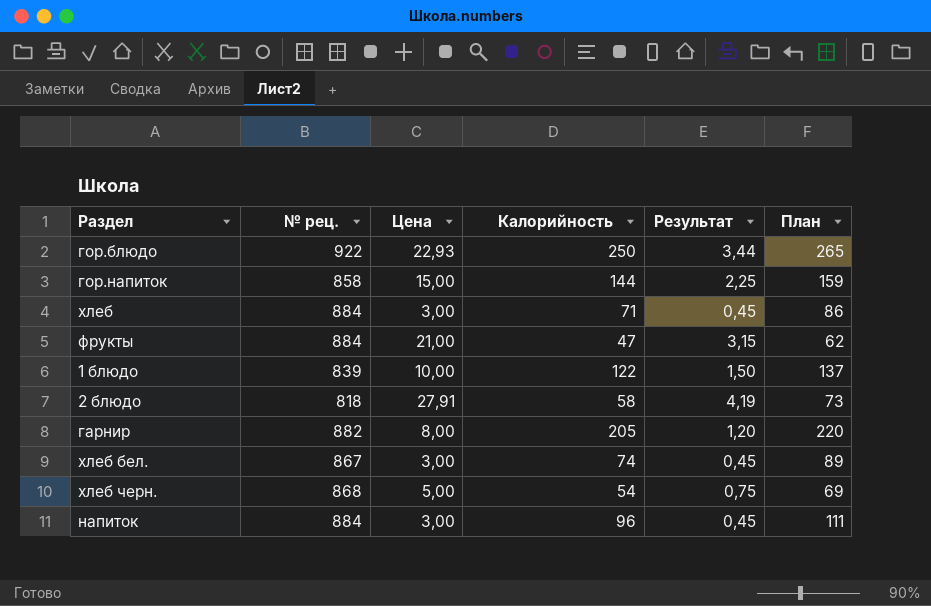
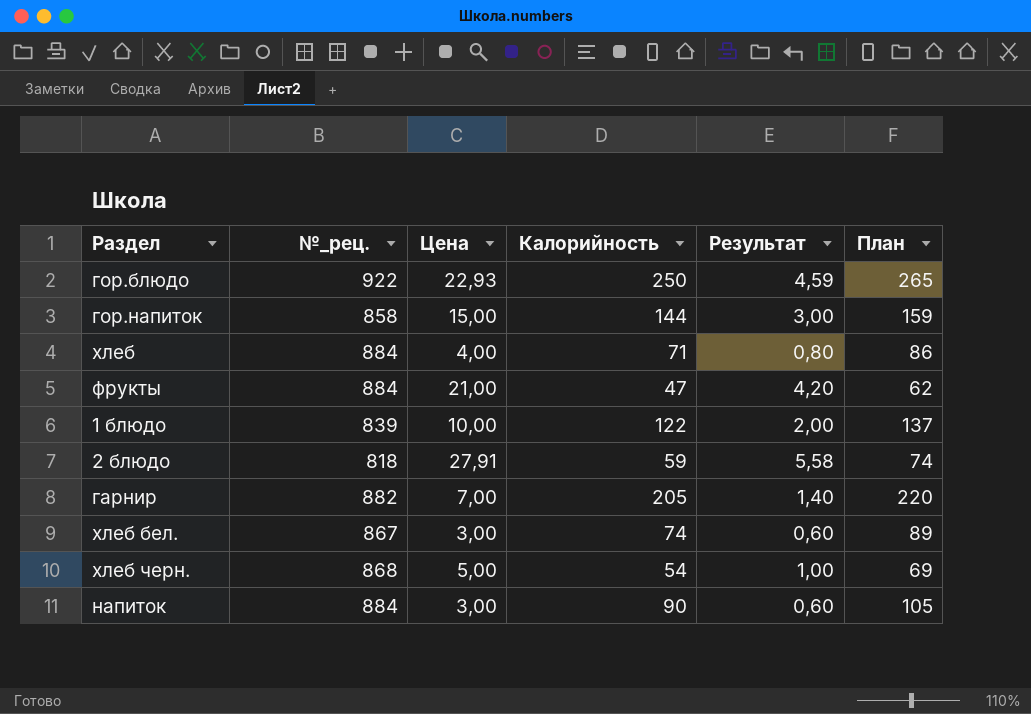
column name: № рец. -> №_рец.
column Результат | formula: [Цена] * 0,15 -> [Цена] * 0,2
хлеб | Цена: 3,00 -> 4,00
2 блюдо | Калорийность: 58 -> 59
2 блюдо | План: 73 -> 74
гарнир | Цена: 8,00 -> 7,00
напиток | Калорийность: 96 -> 90
напиток | План: 111 -> 105

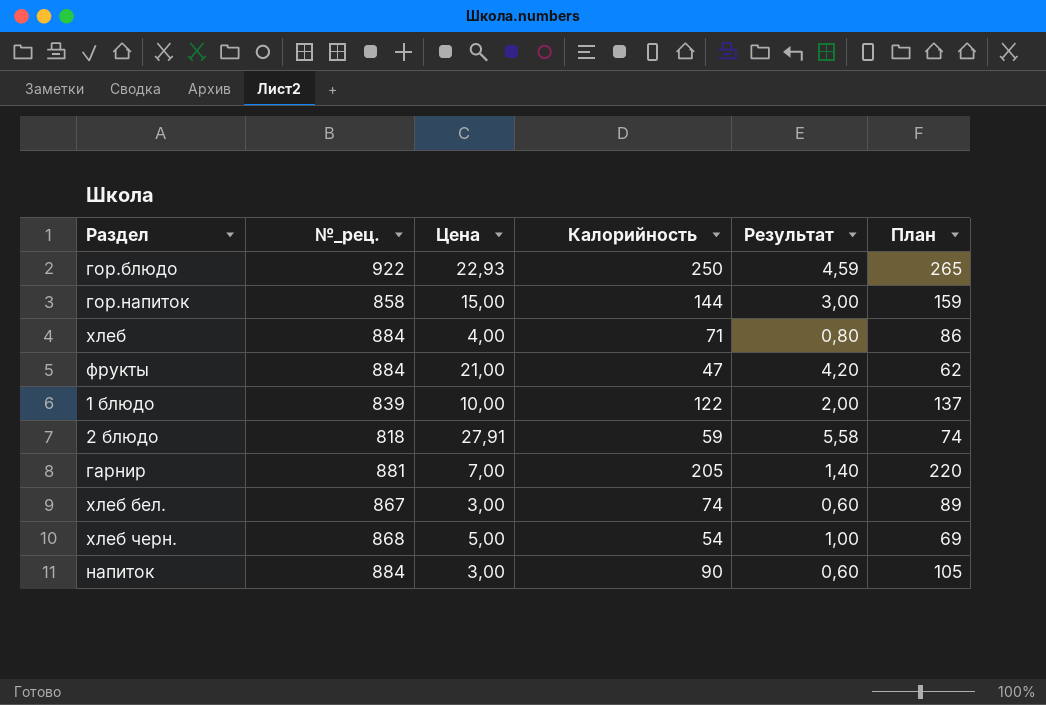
гарнир | №_рец.: 882 -> 881

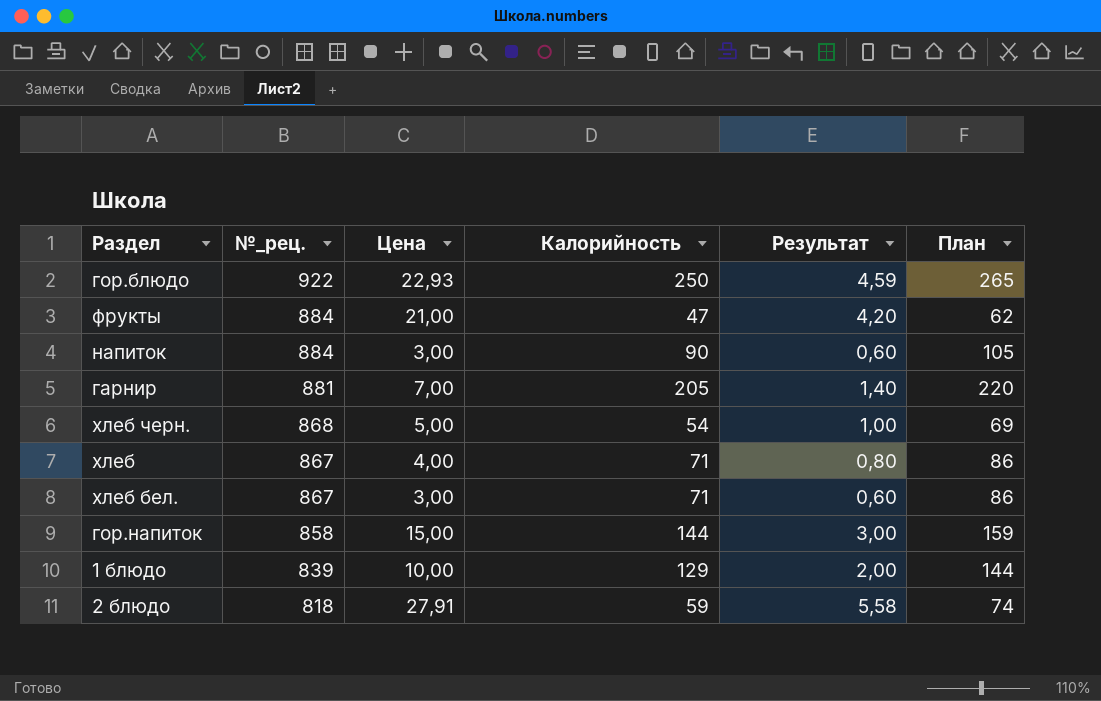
row order: none -> №_рец. descending
хлеб | №_рец.: 884 -> 867
хлеб бел. | Калорийность: 74 -> 71
хлеб бел. | План: 89 -> 86
1 блюдо | Калорийность: 122 -> 129
1 блюдо | План: 137 -> 144

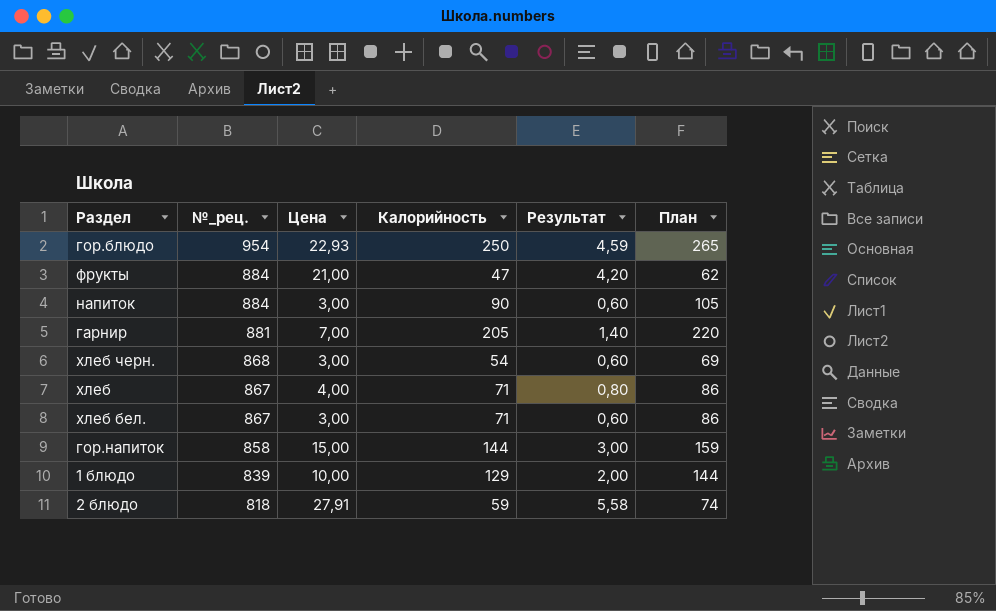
гор.блюдо | №_рец.: 922 -> 954
хлеб черн. | Цена: 5,00 -> 3,00
хлеб черн. | Результат: 1,00 -> 0,60

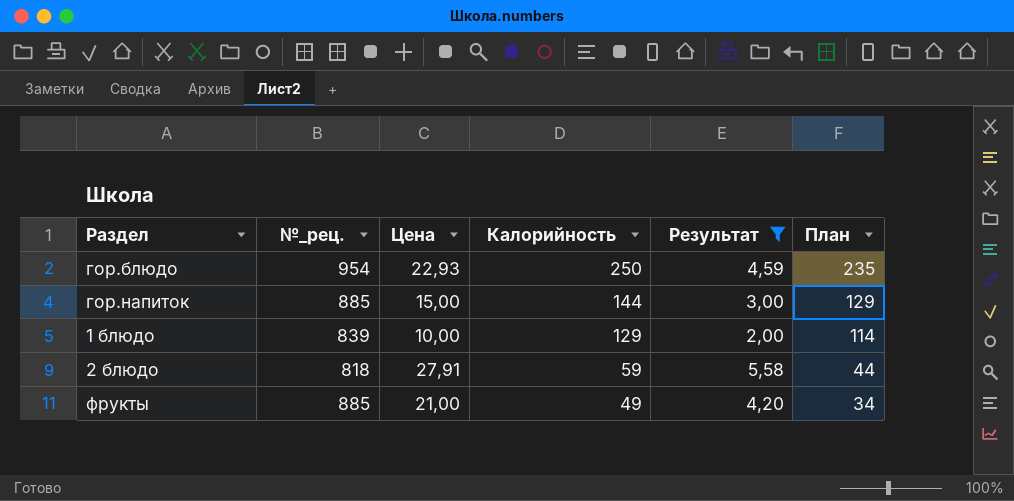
filter: none -> Результат >= 2,00
row order: №_рец. descending -> Калорийность descending
column План | formula: [Калорийность] + 15 -> [Калорийность] - 15
гор.напиток | №_рец.: 858 -> 885
фрукты | №_рец.: 884 -> 885
фрукты | Калорийность: 47 -> 49

